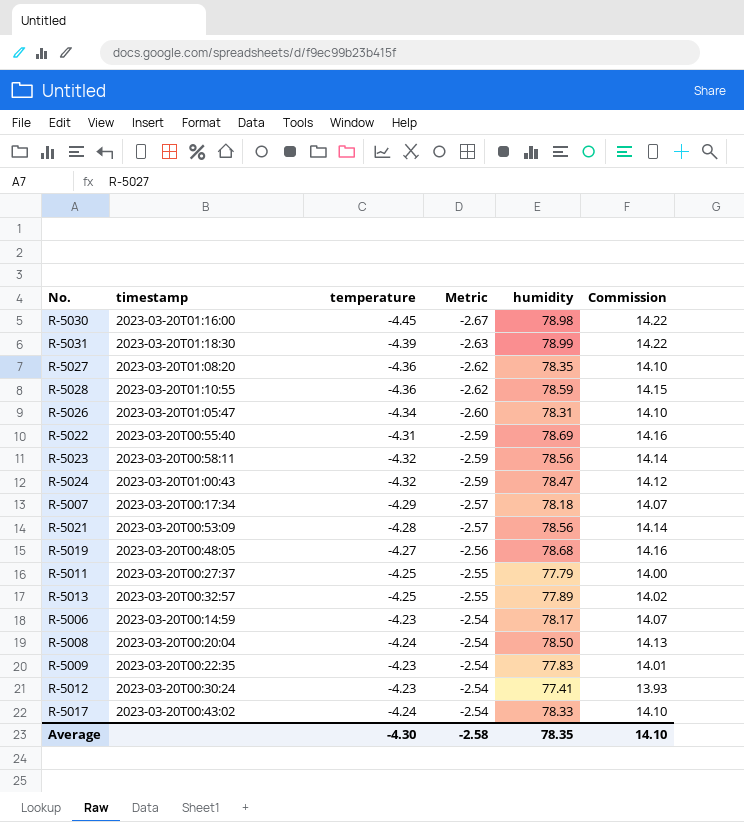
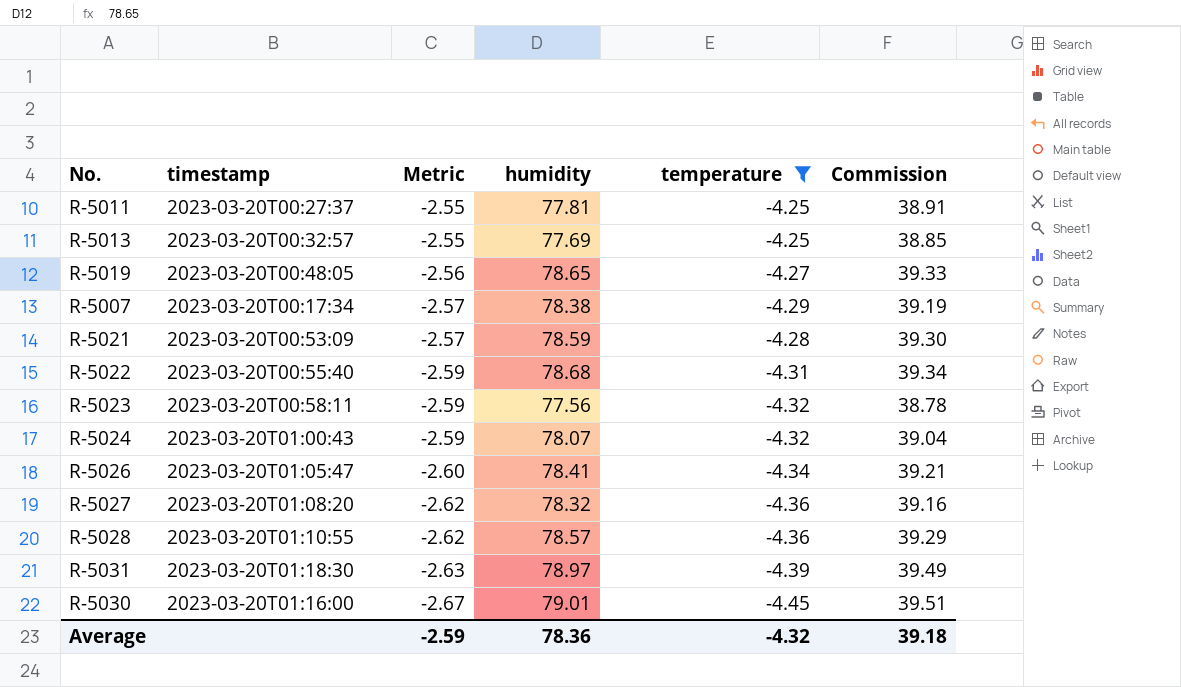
filter: none -> temperature <= -4.25
row order: Metric ascending -> Metric descending
column temperature | position: 3 -> 5
column Commission | formula: [humidity] * 0.18 -> [humidity] * 0.5
R-5011 | humidity: 77.79 -> 77.81
R-5013 | humidity: 77.89 -> 77.69
R-5019 | humidity: 78.68 -> 78.65
R-5007 | humidity: 78.18 -> 78.38
R-5021 | humidity: 78.56 -> 78.59
R-5022 | humidity: 78.69 -> 78.68
R-5023 | humidity: 78.56 -> 77.56
R-5024 | humidity: 78.47 -> 78.07
R-5026 | humidity: 78.31 -> 78.41
R-5027 | humidity: 78.35 -> 78.32
R-5028 | humidity: 78.59 -> 78.57
R-5031 | humidity: 78.99 -> 78.97
R-5030 | humidity: 78.98 -> 79.01
Average | Metric: -2.58 -> -2.59
Average | humidity: 78.35 -> 78.36
Average | temperature: -4.30 -> -4.32
Average | Commission: 14.10 -> 39.18

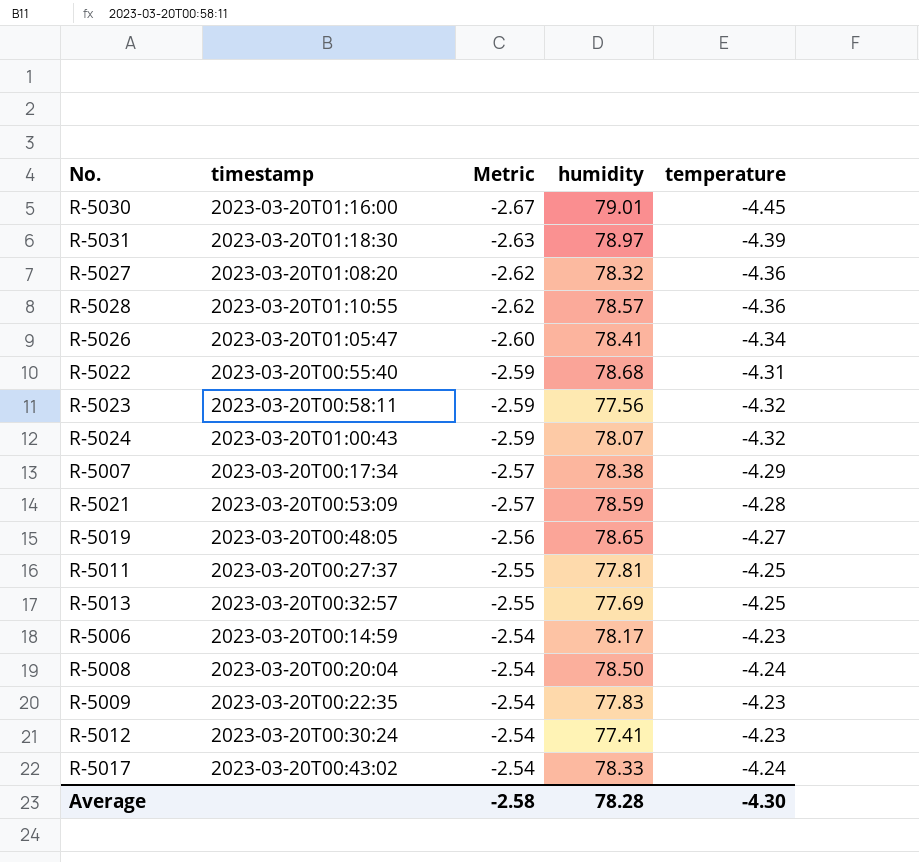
filter: temperature <= -4.25 -> none
row order: Metric descending -> Metric ascending
column Commission | formula: [humidity] * 0.5 -> none
Average | Metric: -2.59 -> -2.58
Average | humidity: 78.36 -> 78.28
Average | temperature: -4.32 -> -4.30

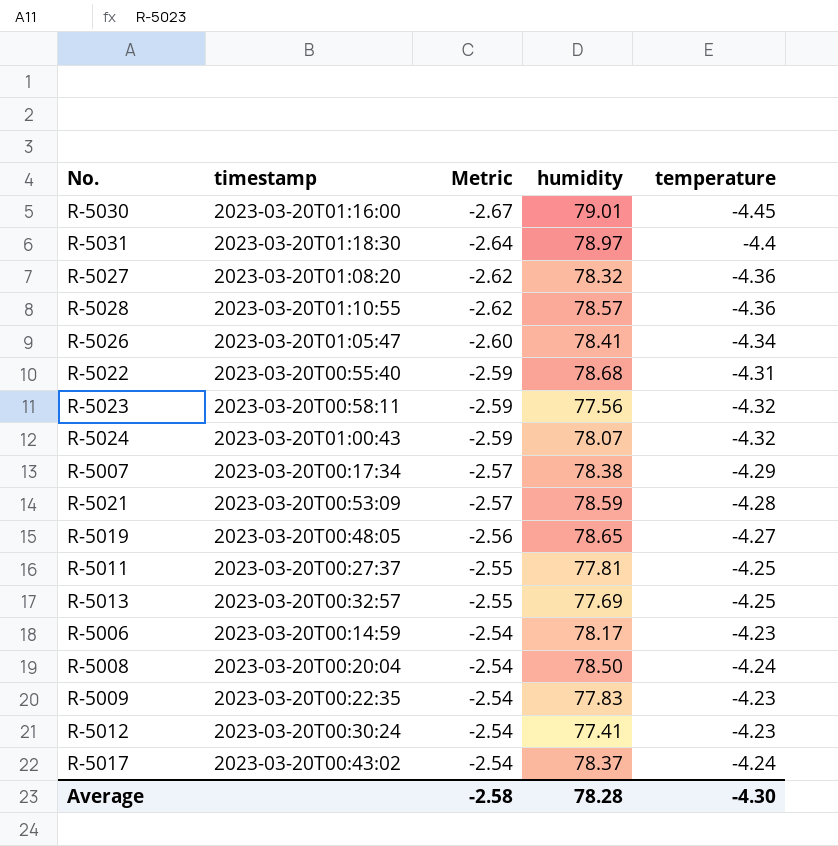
R-5031 | Metric: -2.63 -> -2.64
R-5031 | temperature: -4.39 -> -4.4
R-5017 | humidity: 78.33 -> 78.37

